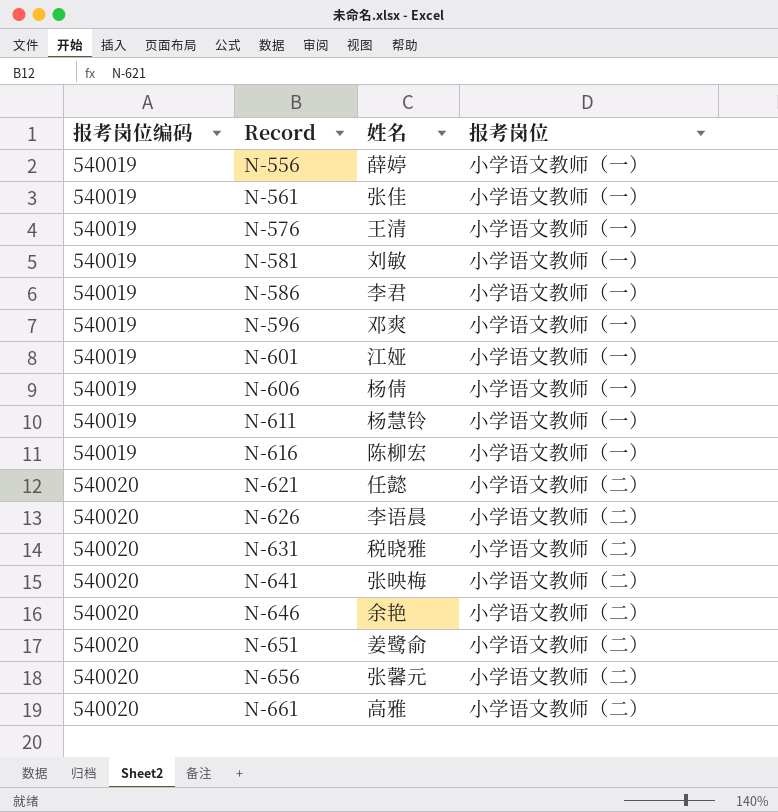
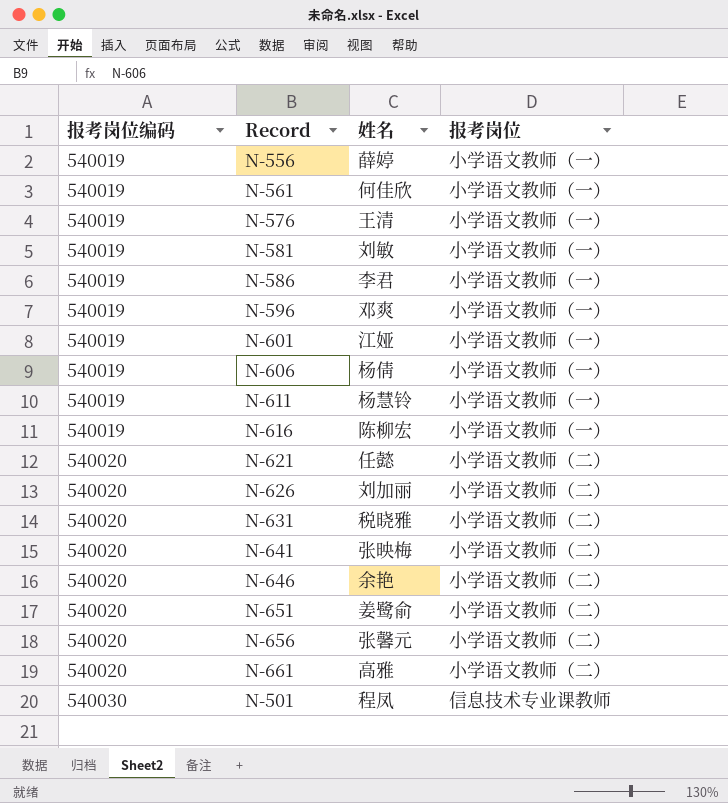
N-561 | 姓名: 张佳 -> 何佳欣
N-626 | 姓名: 李语晨 -> 刘加丽
row N-501: none -> 540030 | 程凤 | 信息技术专业课教师

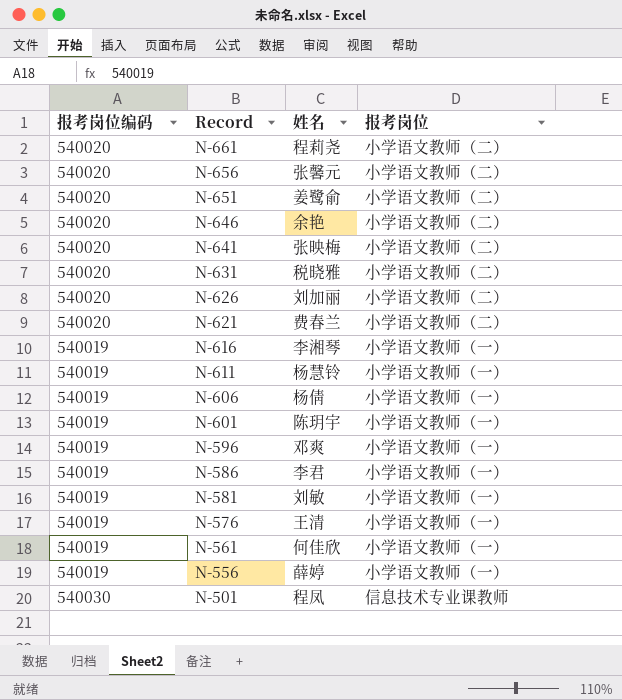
row order: 报考岗位编码 ascending -> Record descending
N-661 | 姓名: 高雅 -> 程莉尧
N-621 | 姓名: 任懿 -> 费春兰
N-616 | 姓名: 陈柳宏 -> 李湘琴
N-601 | 姓名: 江娅 -> 陈玥宇

